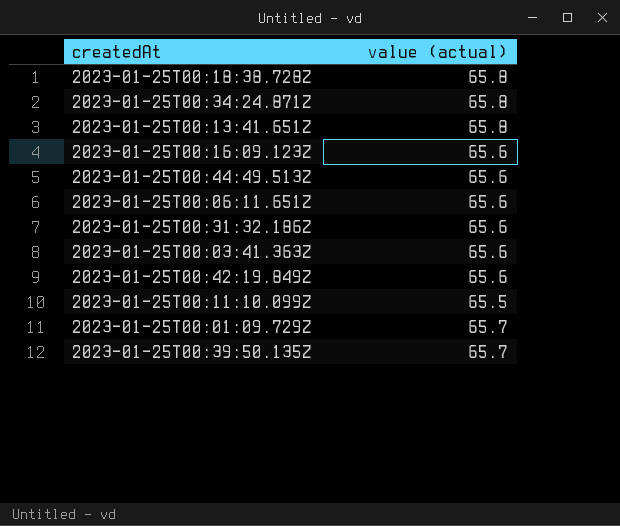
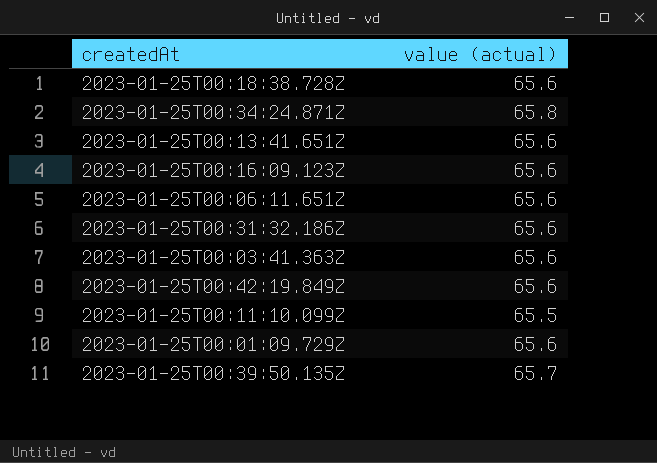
row 2023-01-25T00:44:49.513Z: 65.6 -> none
2023-01-25T00:18:38.728Z | value (actual): 65.8 -> 65.6
2023-01-25T00:13:41.651Z | value (actual): 65.8 -> 65.6
2023-01-25T00:01:09.729Z | value (actual): 65.7 -> 65.6

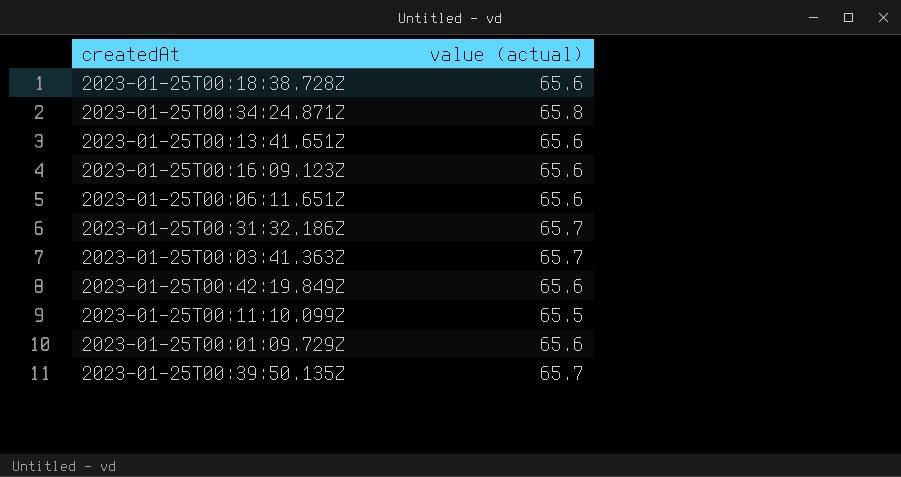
2023-01-25T00:31:32.186Z | value (actual): 65.6 -> 65.7
2023-01-25T00:03:41.363Z | value (actual): 65.6 -> 65.7

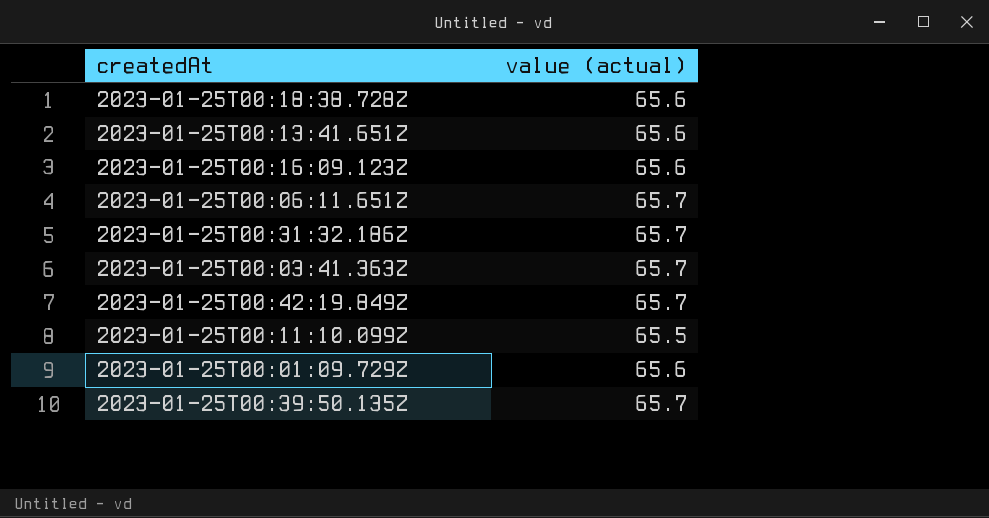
row 2023-01-25T00:34:24.871Z: 65.8 -> none
2023-01-25T00:06:11.651Z | value (actual): 65.6 -> 65.7
2023-01-25T00:42:19.849Z | value (actual): 65.6 -> 65.7

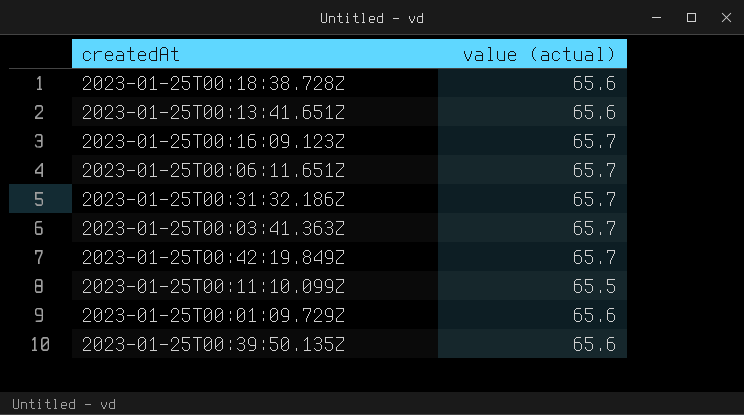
2023-01-25T00:16:09.123Z | value (actual): 65.6 -> 65.7
2023-01-25T00:39:50.135Z | value (actual): 65.7 -> 65.6

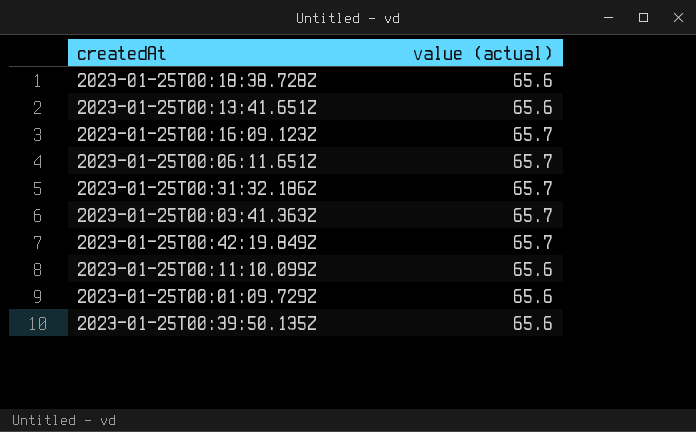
2023-01-25T00:11:10.099Z | value (actual): 65.5 -> 65.6

